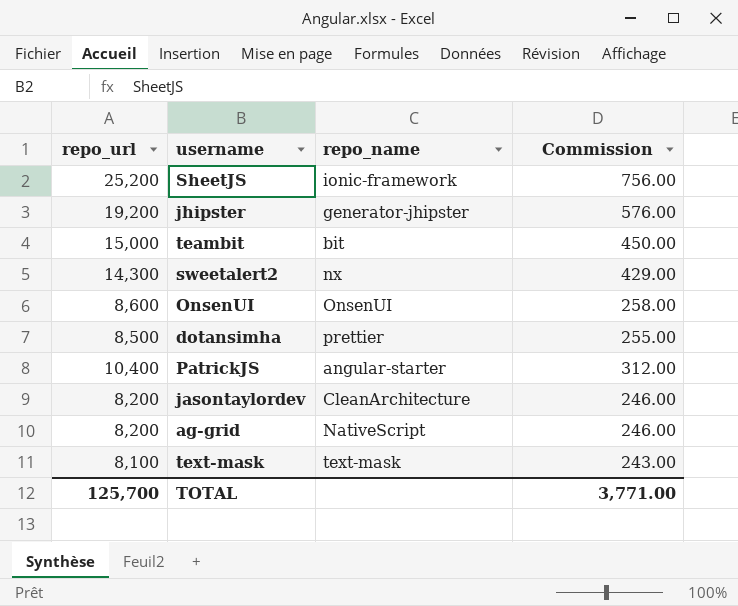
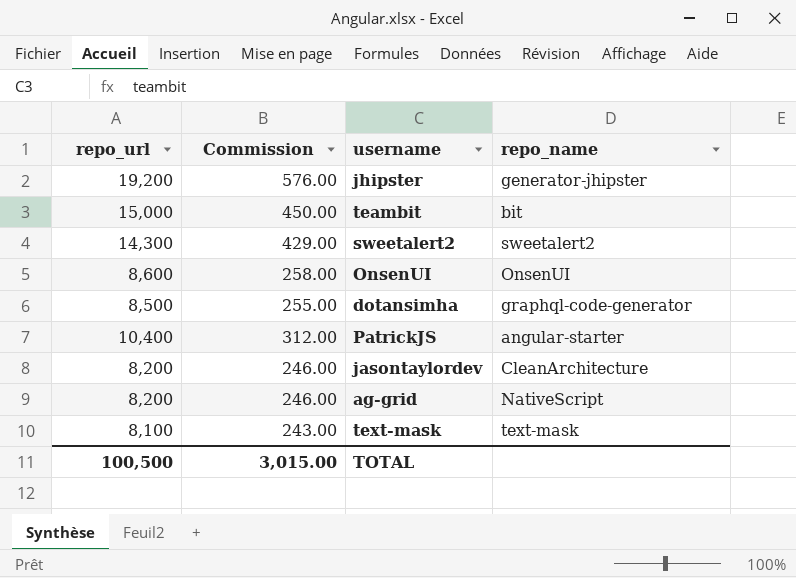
column Commission | position: 4 -> 2
row SheetJS: 25,200 | ionic-framework | 756.00 -> none
sweetalert2 | repo_name: nx -> sweetalert2
dotansimha | repo_name: prettier -> graphql-code-generator
TOTAL | repo_url: 125,700 -> 100,500
TOTAL | Commission: 3,771.00 -> 3,015.00

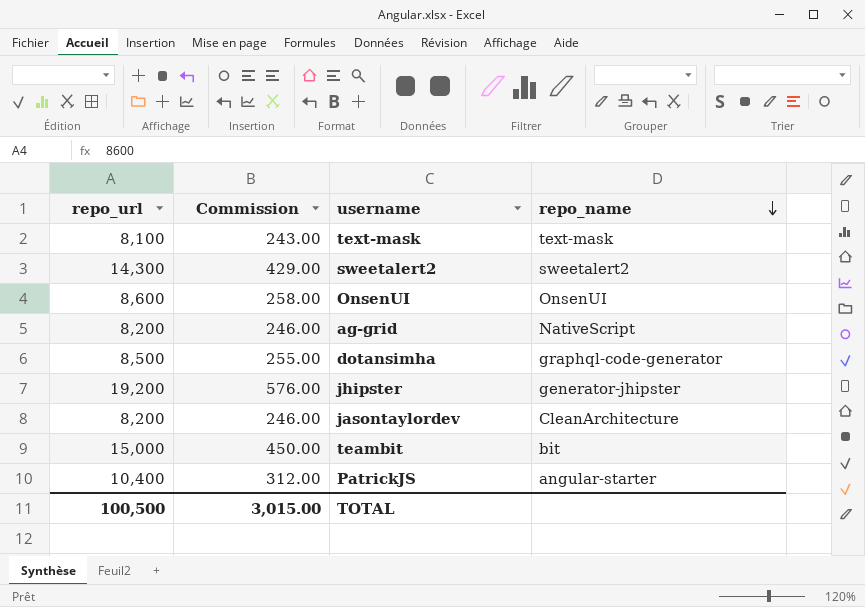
row order: none -> repo_name descending

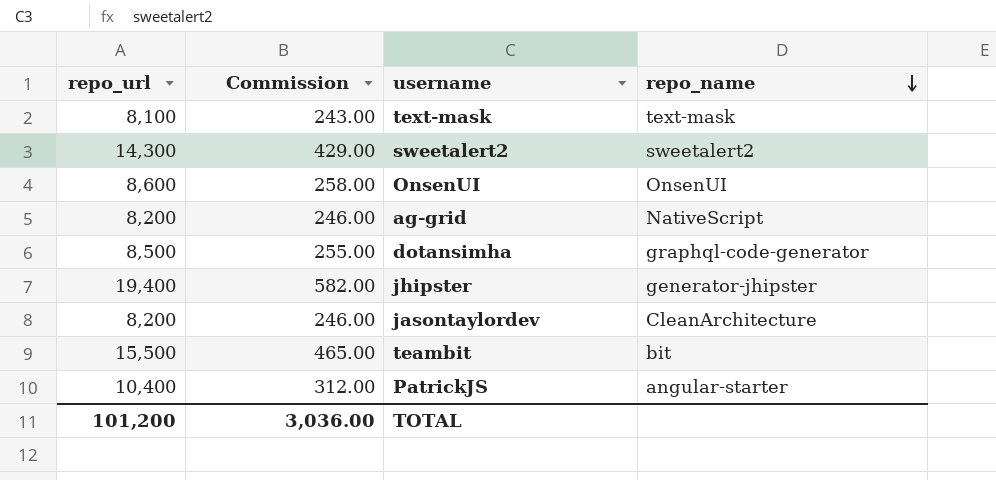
jhipster | repo_url: 19,200 -> 19,400
jhipster | Commission: 576.00 -> 582.00
teambit | repo_url: 15,000 -> 15,500
teambit | Commission: 450.00 -> 465.00
TOTAL | repo_url: 100,500 -> 101,200
TOTAL | Commission: 3,015.00 -> 3,036.00

